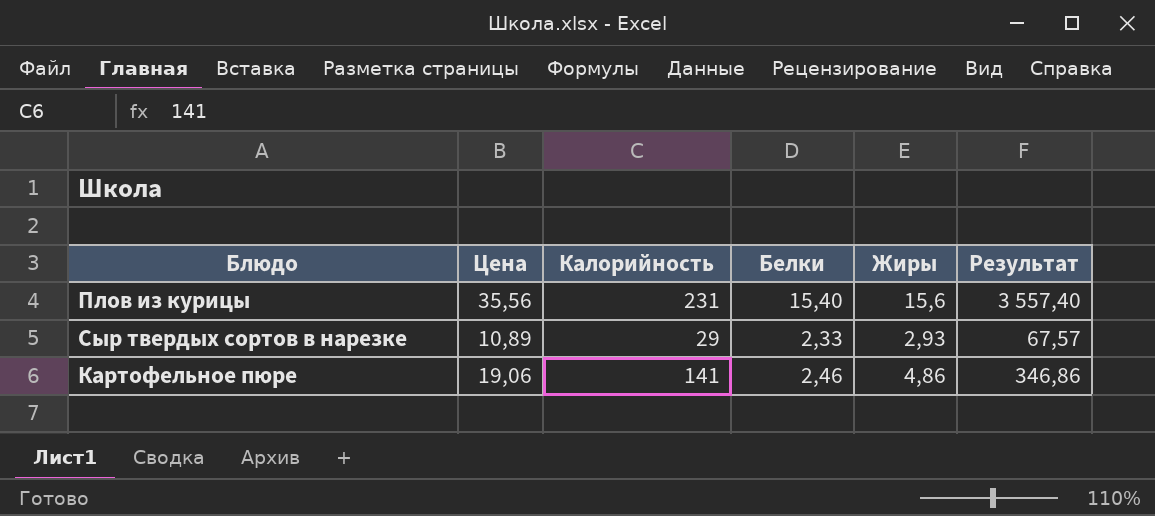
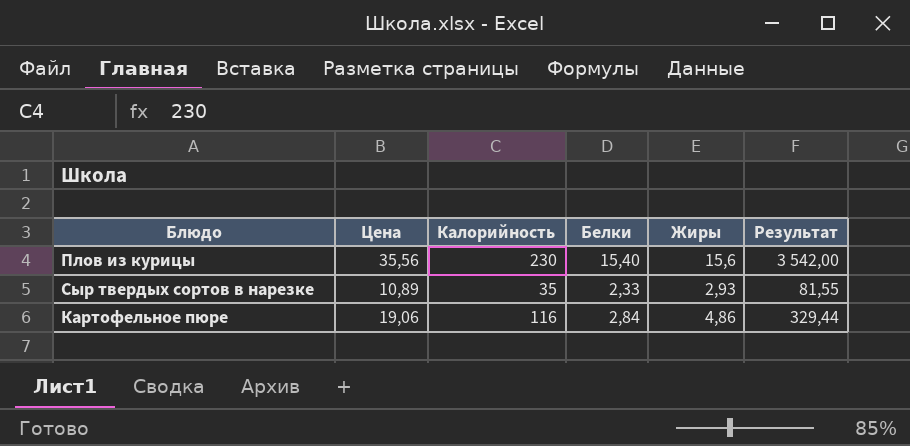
Плов из курицы | Калорийность: 231 -> 230
Плов из курицы | Результат: 3 557,40 -> 3 542,00
Сыр твердых сортов в нарезке | Калорийность: 29 -> 35
Сыр твердых сортов в нарезке | Результат: 67,57 -> 81,55
Картофельное пюре | Калорийность: 141 -> 116
Картофельное пюре | Белки: 2,46 -> 2,84
Картофельное пюре | Результат: 346,86 -> 329,44

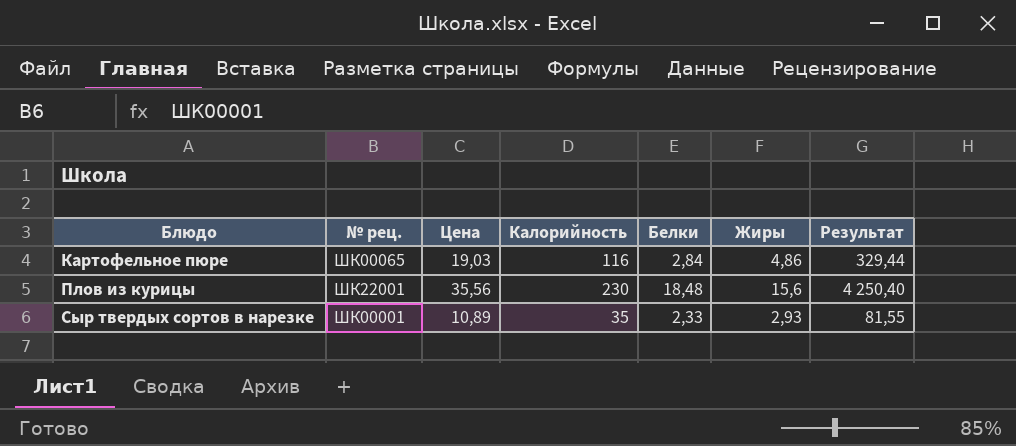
row order: none -> Блюдо ascending
column № рец. | position: none -> 2
Картофельное пюре | Цена: 19,06 -> 19,03
Плов из курицы | Белки: 15,40 -> 18,48
Плов из курицы | Результат: 3 542,00 -> 4 250,40

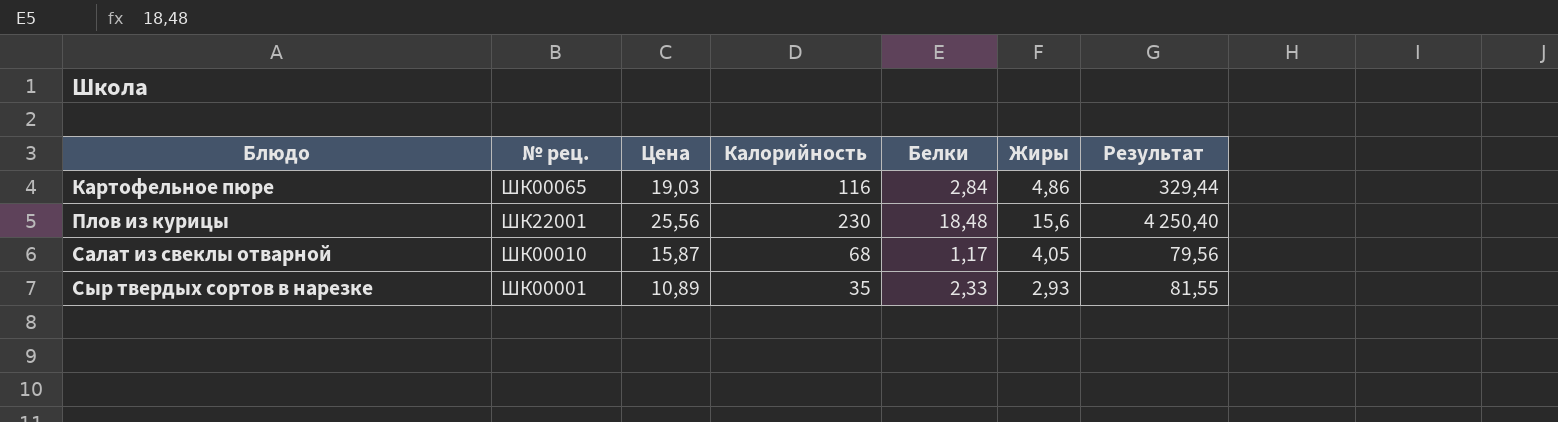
Плов из курицы | Цена: 35,56 -> 25,56
row Салат из свеклы отварной: none -> ШК00010 | 15,87 | 68 | 1,17 | 4,05 | 79,56

